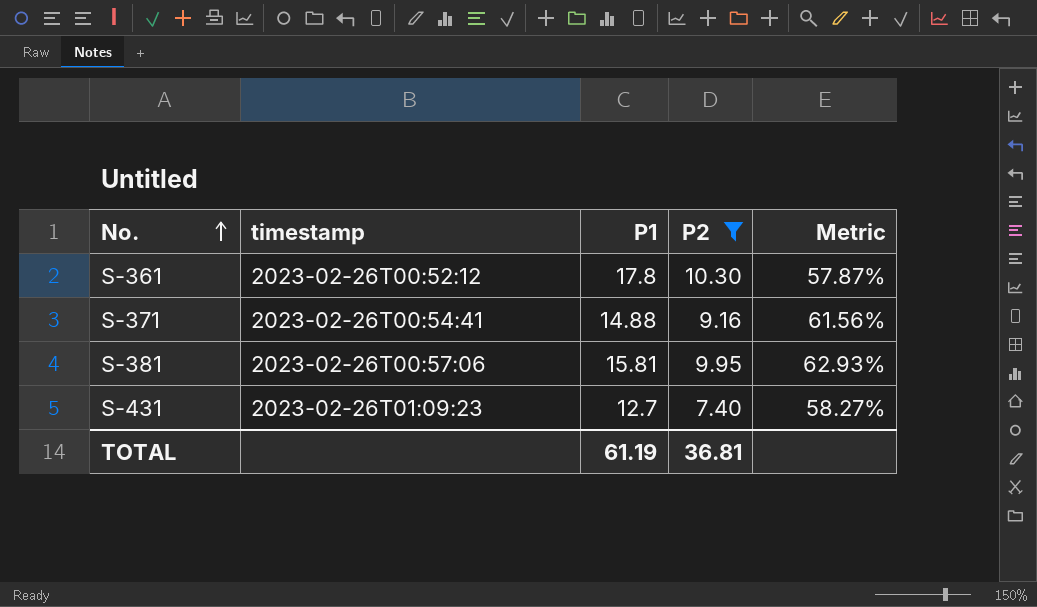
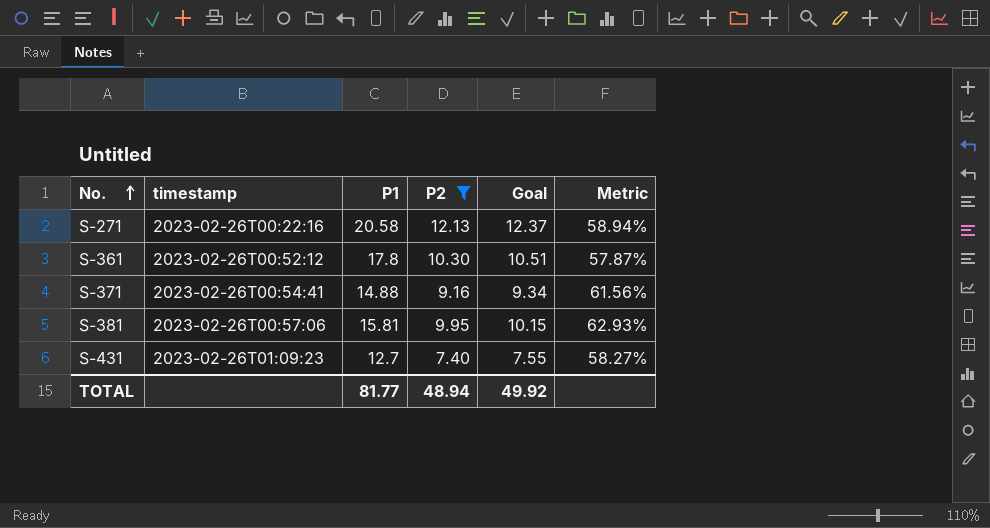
column Goal | formula: none -> [P2] * 1.02
row S-271: none -> 2023-02-26T00:22:16 | 20.58 | 12.13 | 12.37 | 58.94%
TOTAL | P1: 61.19 -> 81.77
TOTAL | P2: 36.81 -> 48.94

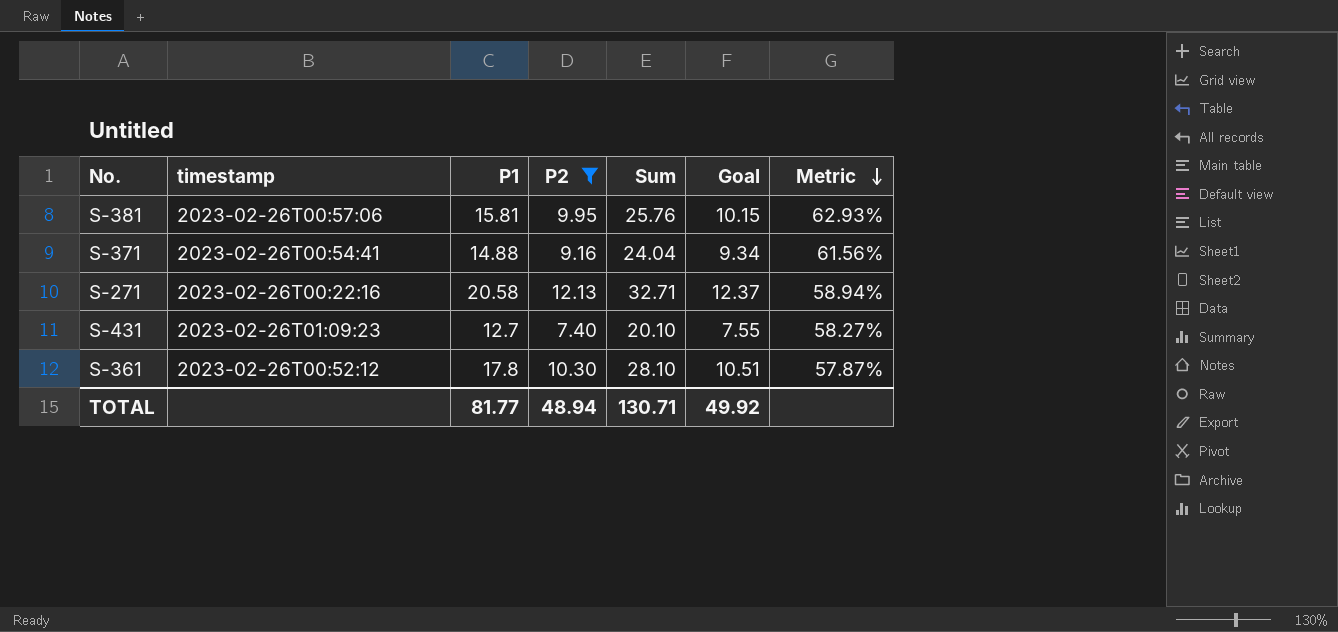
row order: No. ascending -> Metric descending
column Sum | formula: none -> [P1] + [P2]

